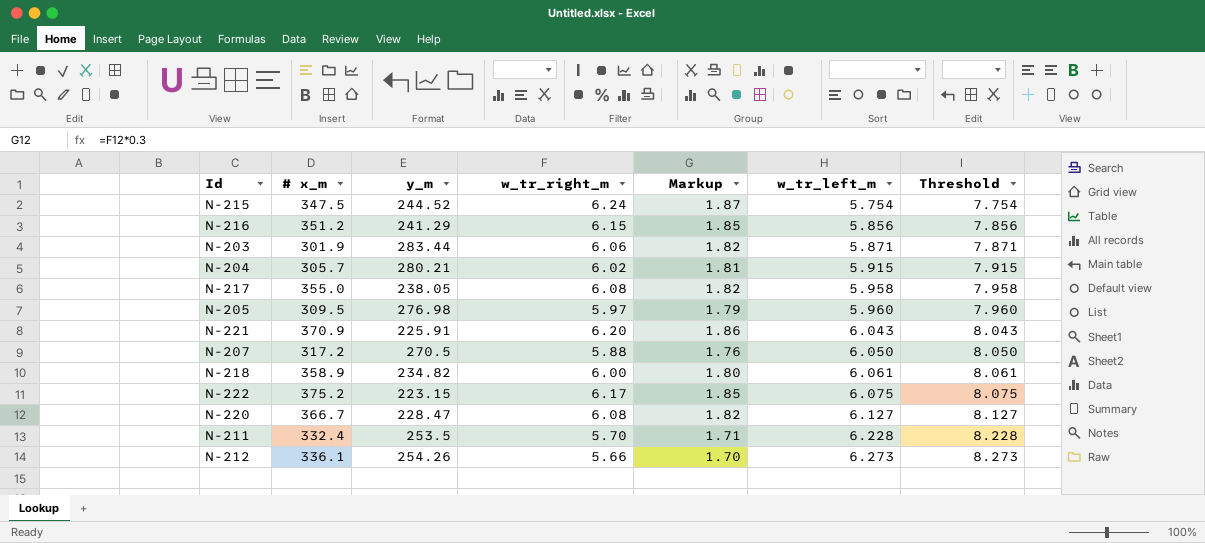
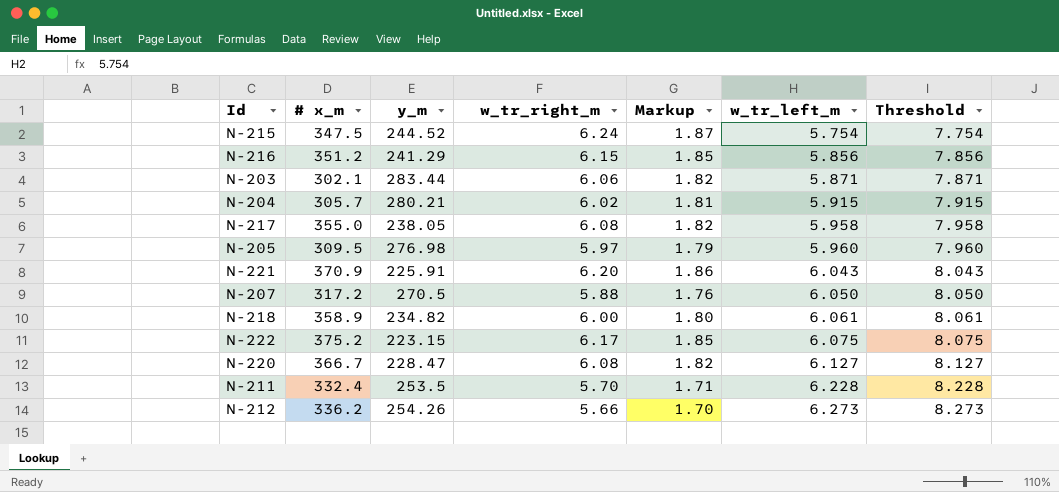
N-203 | # x_m: 301.9 -> 302.1
N-212 | # x_m: 336.1 -> 336.2

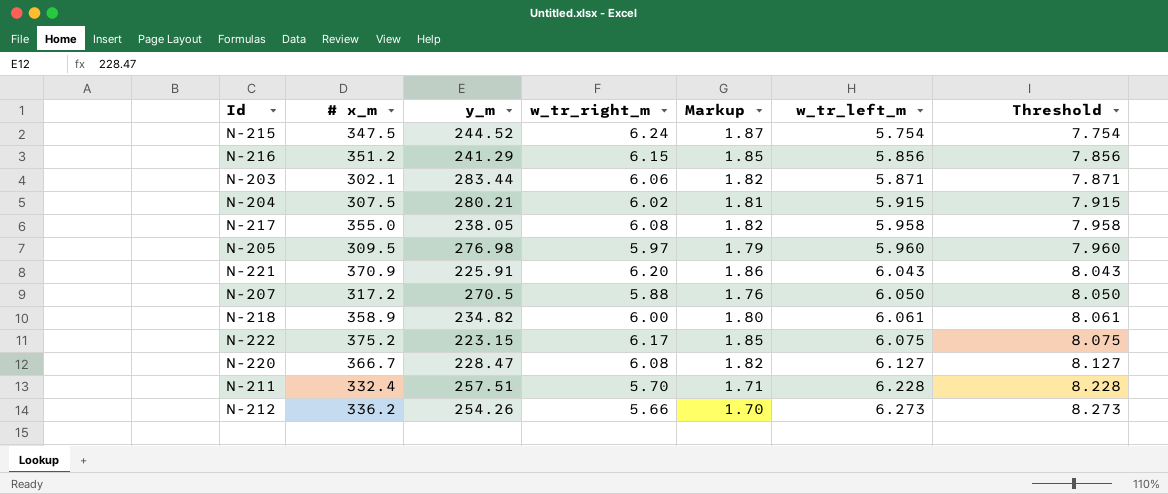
N-204 | # x_m: 305.7 -> 307.5
N-211 | y_m: 253.5 -> 257.51

